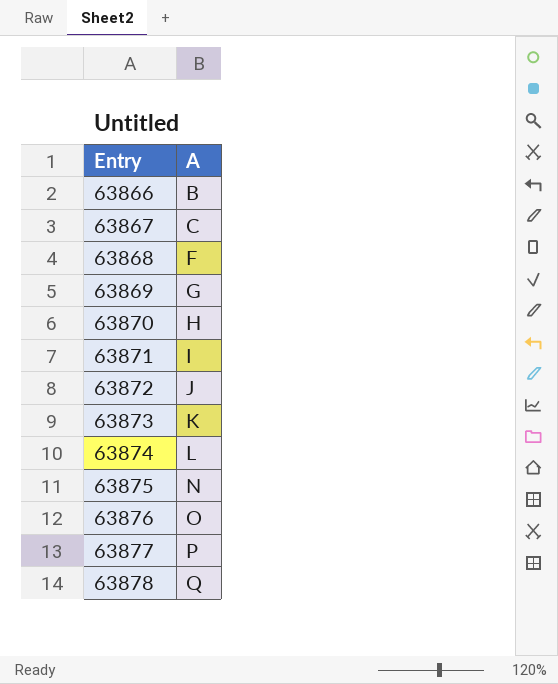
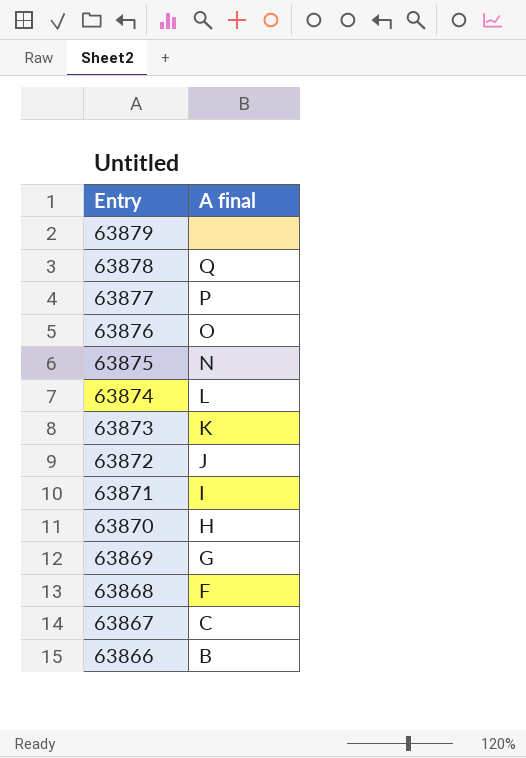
row order: Entry ascending -> Entry descending
column name: A -> A final
row 63879: none -> none

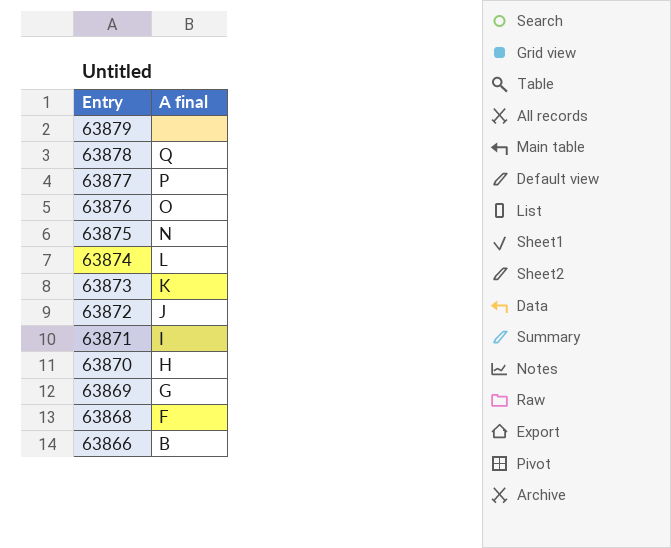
row 63867: C -> none

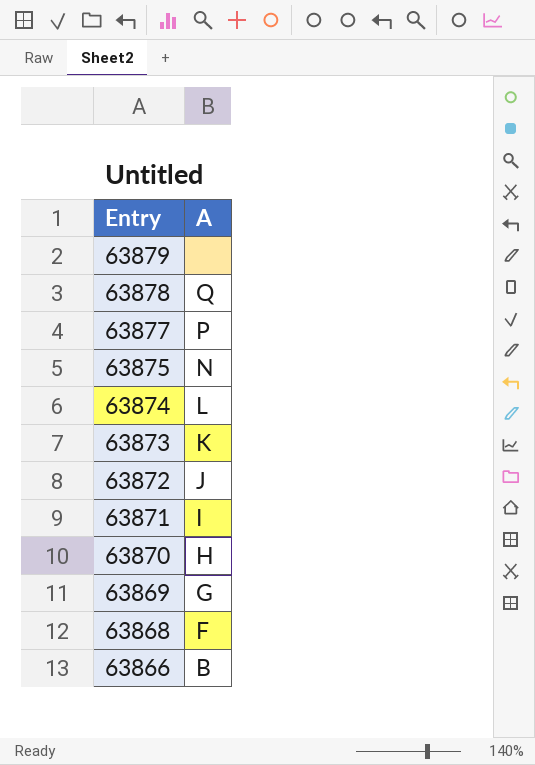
column name: A final -> A
row 63876: O -> none

